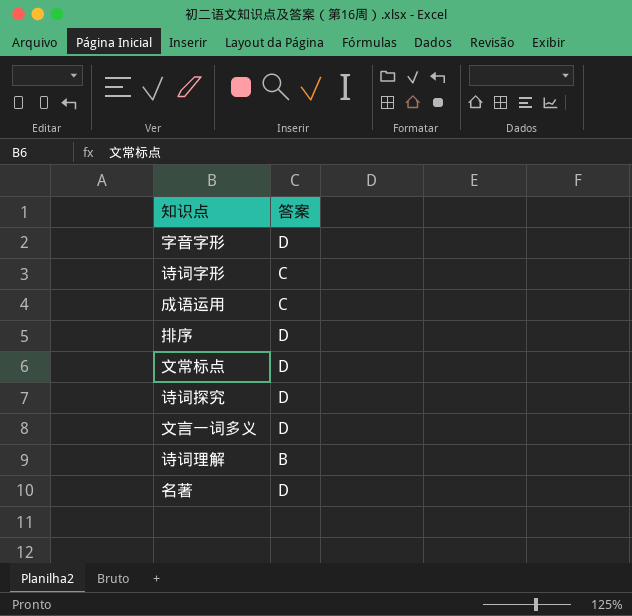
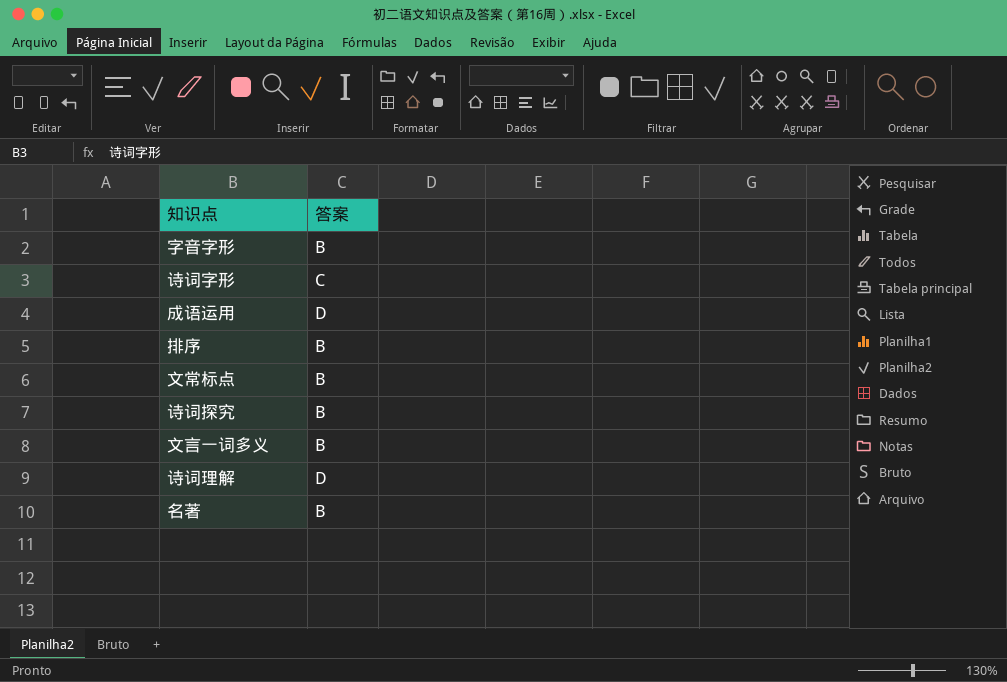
字音字形 | 答案: D -> B
成语运用 | 答案: C -> D
排序 | 答案: D -> B
文常标点 | 答案: D -> B
诗词探究 | 答案: D -> B
文言一词多义 | 答案: D -> B
诗词理解 | 答案: B -> D
名著 | 答案: D -> B

